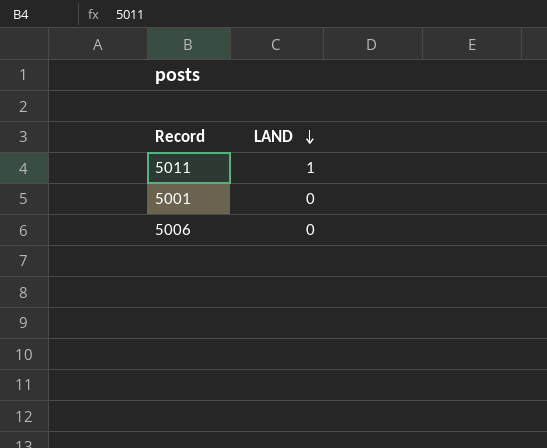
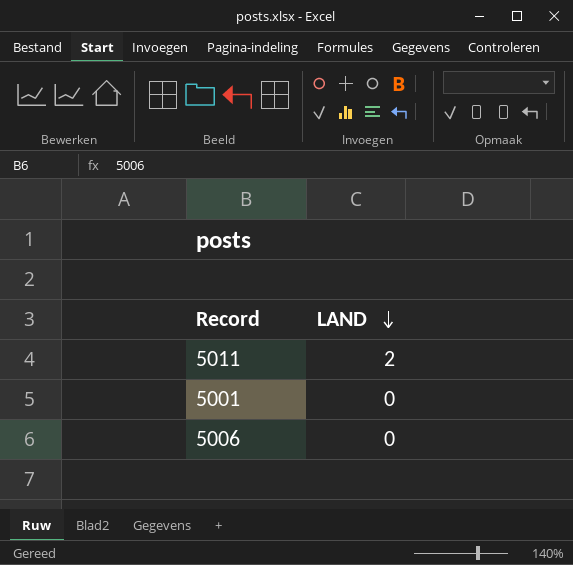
5011 | LAND: 1 -> 2

